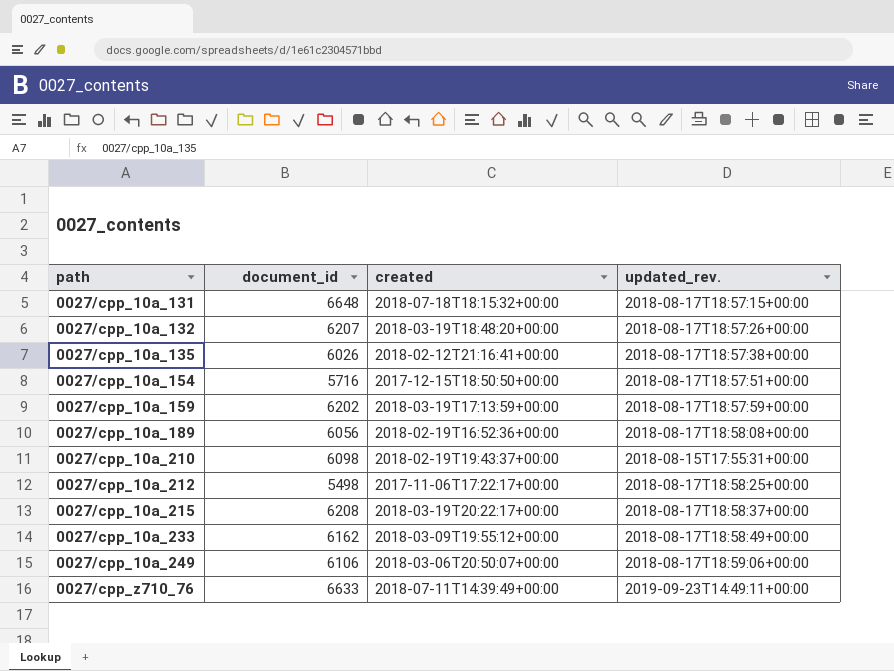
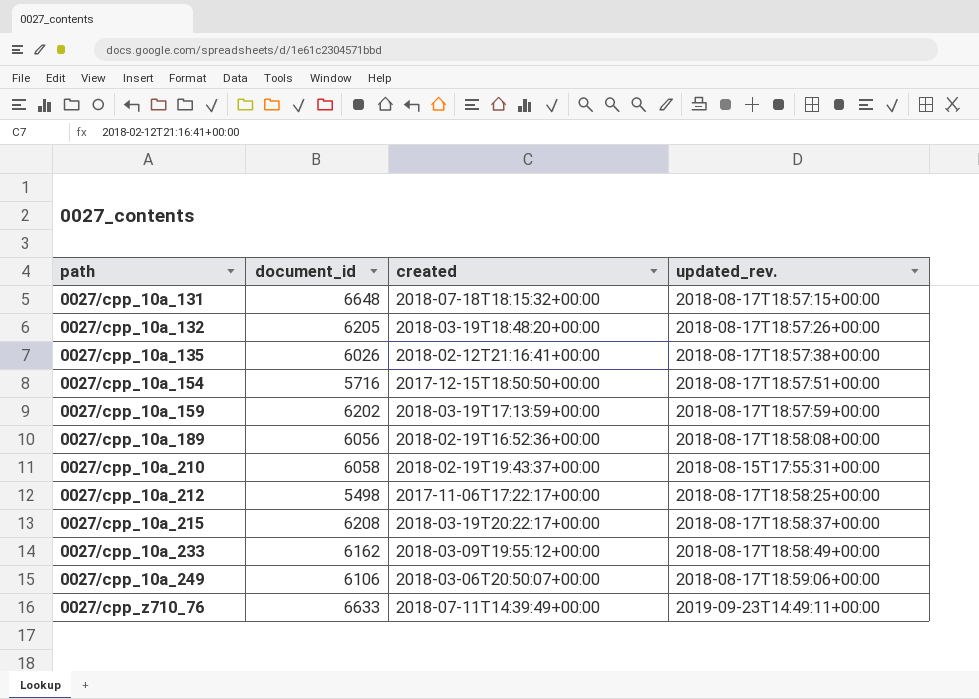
0027/cpp_10a_132 | document_id: 6207 -> 6205
0027/cpp_10a_210 | document_id: 6098 -> 6058

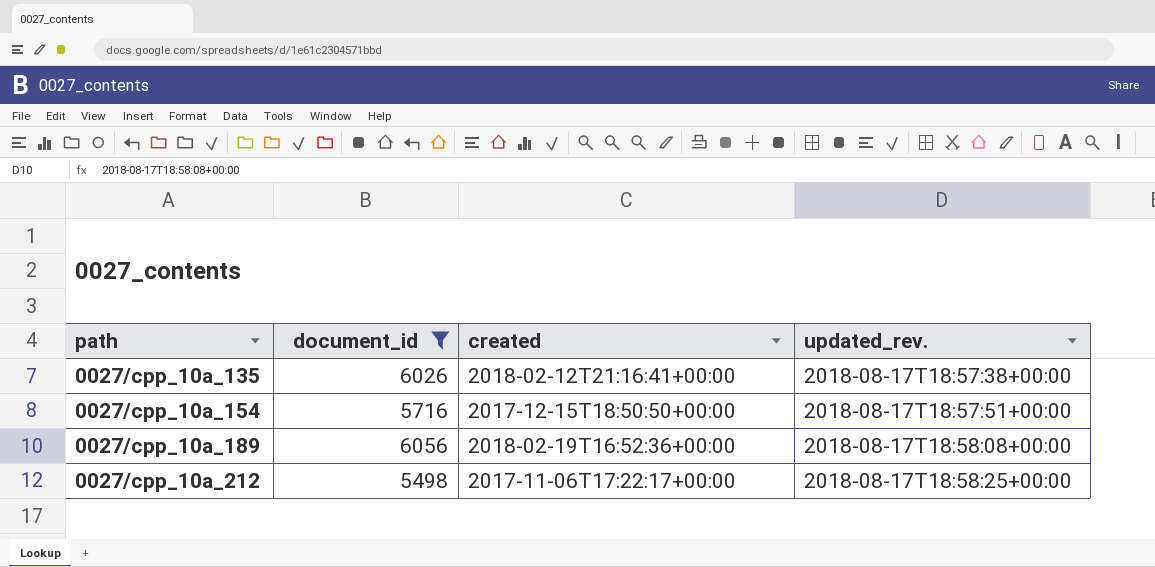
filter: none -> document_id <= 6056

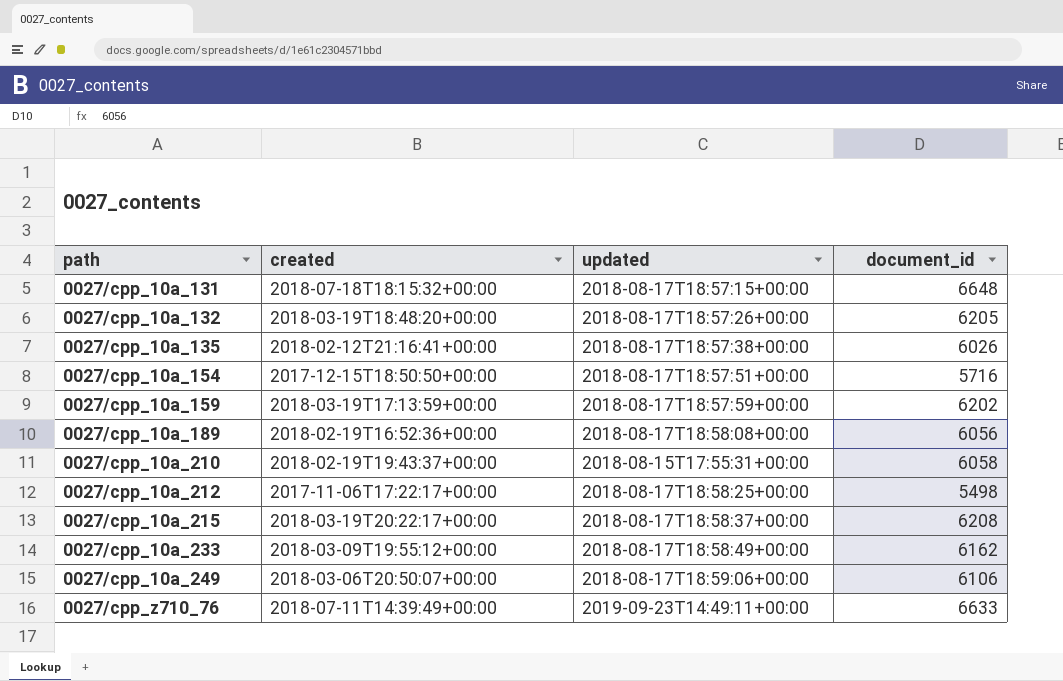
filter: document_id <= 6056 -> none
column name: updated_rev. -> updated
column document_id | position: 2 -> 4

